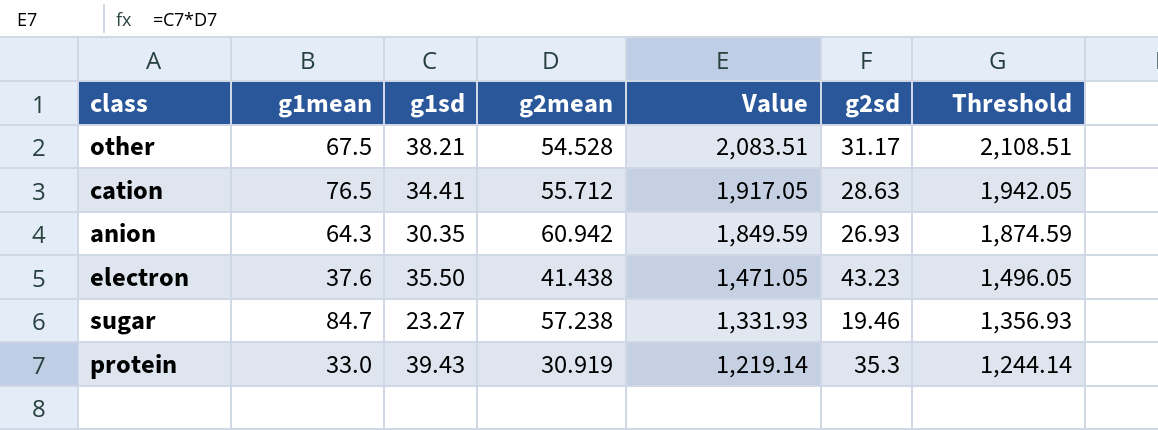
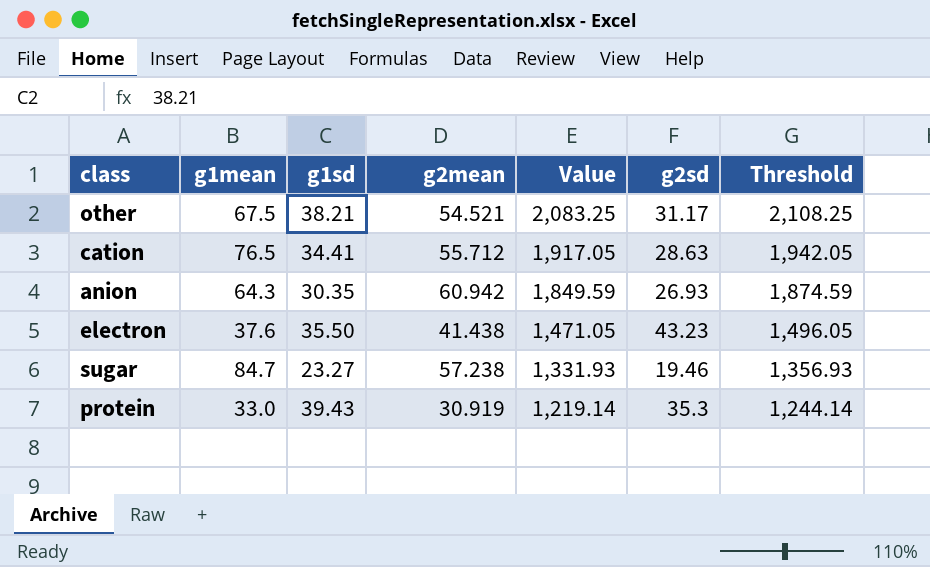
other | g2mean: 54.528 -> 54.521
other | Value: 2,083.51 -> 2,083.25
other | Threshold: 2,108.51 -> 2,108.25

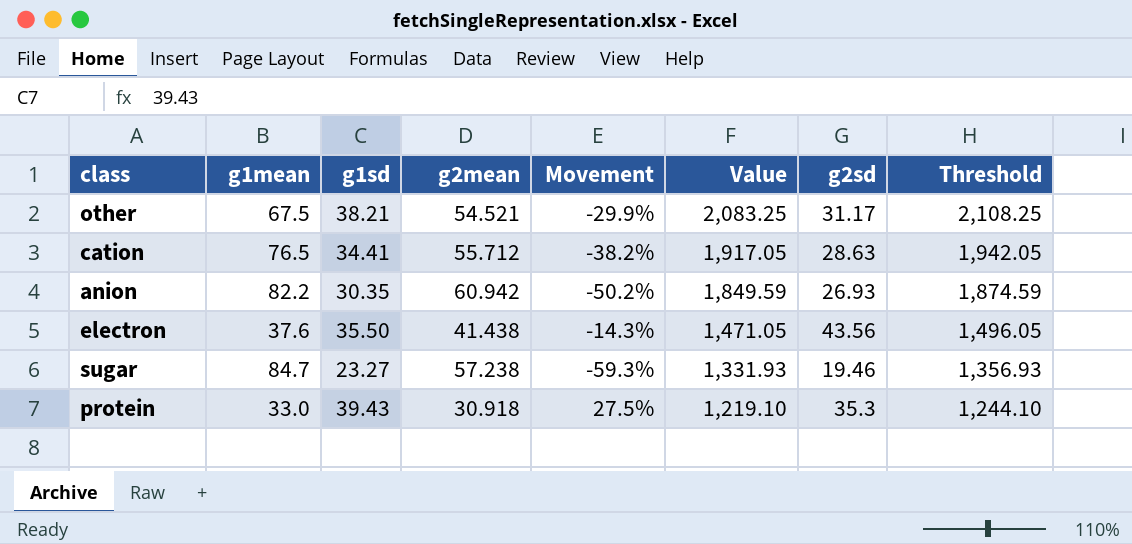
column Movement | formula: none -> ([g1sd] - [g2mean]) / [g2mean]
anion | g1mean: 64.3 -> 82.2
electron | g2sd: 43.23 -> 43.56
protein | g2mean: 30.919 -> 30.918
protein | Value: 1,219.14 -> 1,219.10
protein | Threshold: 1,244.14 -> 1,244.10

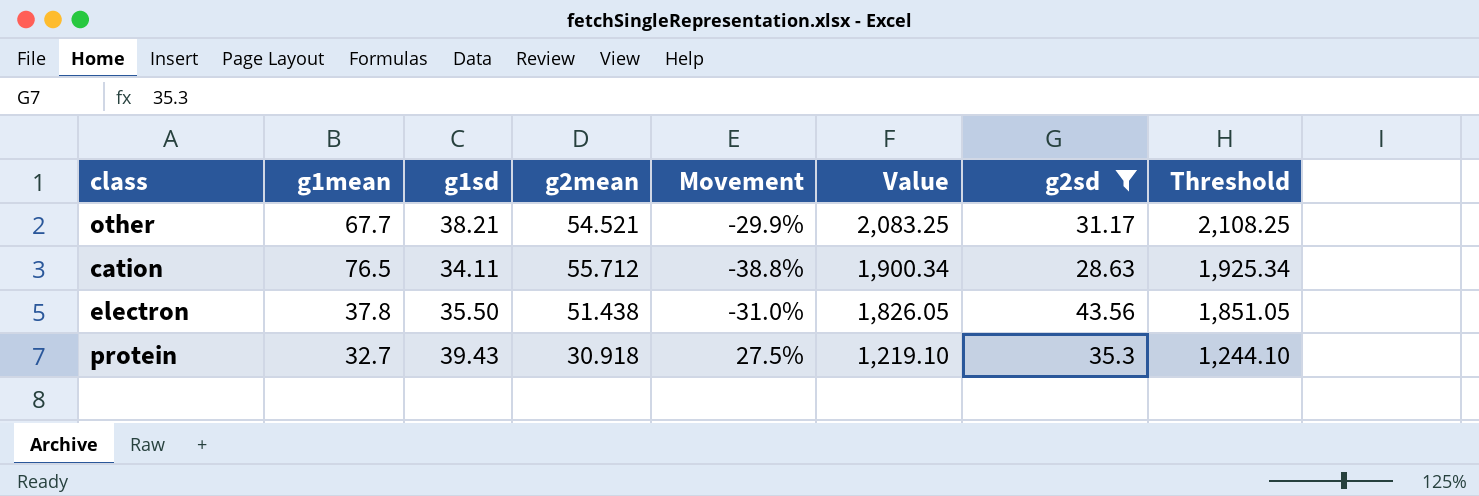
filter: none -> g2sd >= 28.63
other | g1mean: 67.5 -> 67.7
cation | g1sd: 34.41 -> 34.11
cation | Movement: -38.2% -> -38.8%
cation | Value: 1,917.05 -> 1,900.34
cation | Threshold: 1,942.05 -> 1,925.34
electron | g1mean: 37.6 -> 37.8
electron | g2mean: 41.438 -> 51.438
electron | Movement: -14.3% -> -31.0%
electron | Value: 1,471.05 -> 1,826.05
electron | Threshold: 1,496.05 -> 1,851.05
protein | g1mean: 33.0 -> 32.7

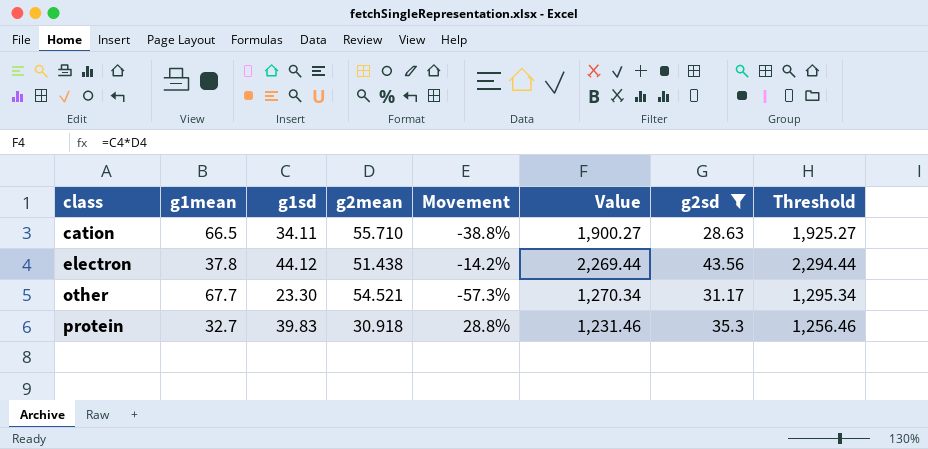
row order: Value descending -> class ascending
cation | g1mean: 76.5 -> 66.5
cation | g2mean: 55.712 -> 55.710
cation | Value: 1,900.34 -> 1,900.27
cation | Threshold: 1,925.34 -> 1,925.27
electron | g1sd: 35.50 -> 44.12
electron | Movement: -31.0% -> -14.2%
electron | Value: 1,826.05 -> 2,269.44
electron | Threshold: 1,851.05 -> 2,294.44
other | g1sd: 38.21 -> 23.30
other | Movement: -29.9% -> -57.3%
other | Value: 2,083.25 -> 1,270.34
other | Threshold: 2,108.25 -> 1,295.34
protein | g1sd: 39.43 -> 39.83
protein | Movement: 27.5% -> 28.8%
protein | Value: 1,219.10 -> 1,231.46
protein | Threshold: 1,244.10 -> 1,256.46

